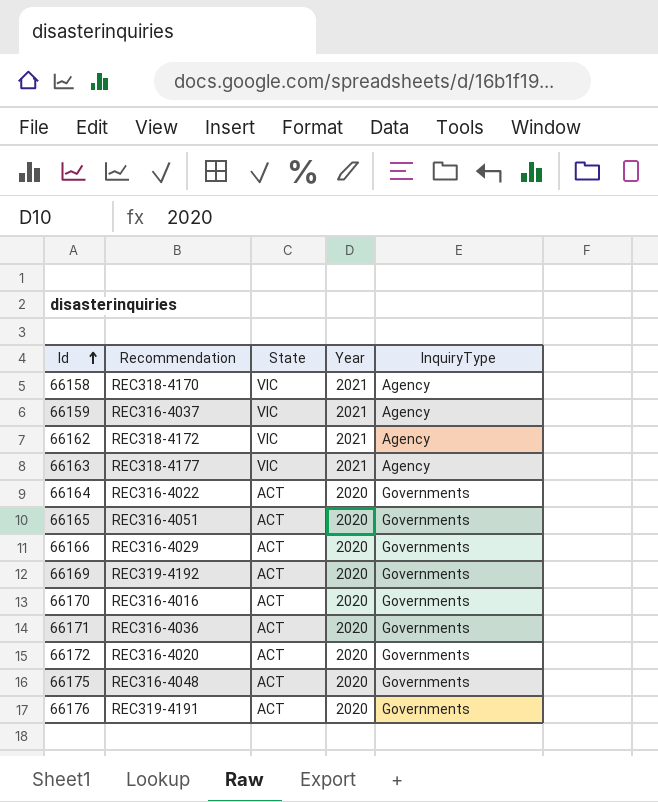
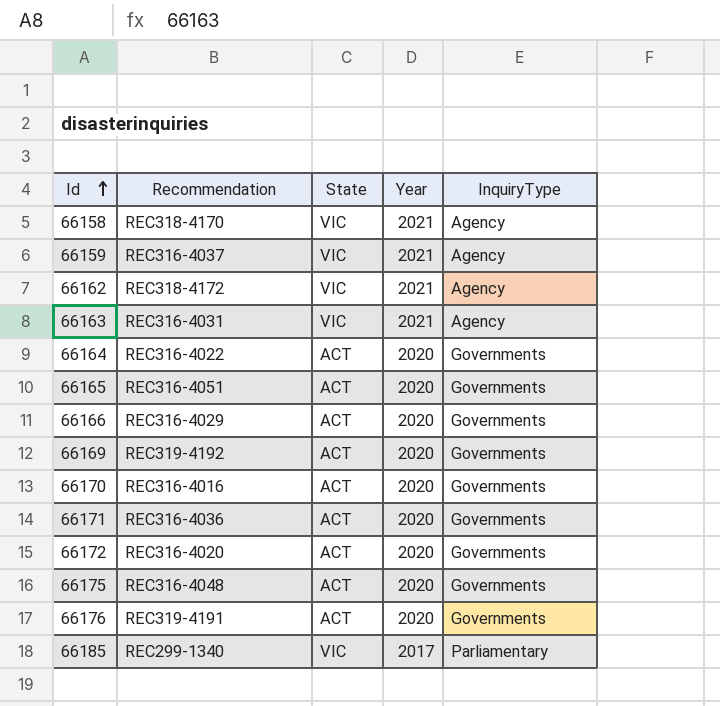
66163 | Recommendation: REC318-4177 -> REC316-4031
row 66185: none -> REC299-1340 | VIC | 2017 | Parliamentary

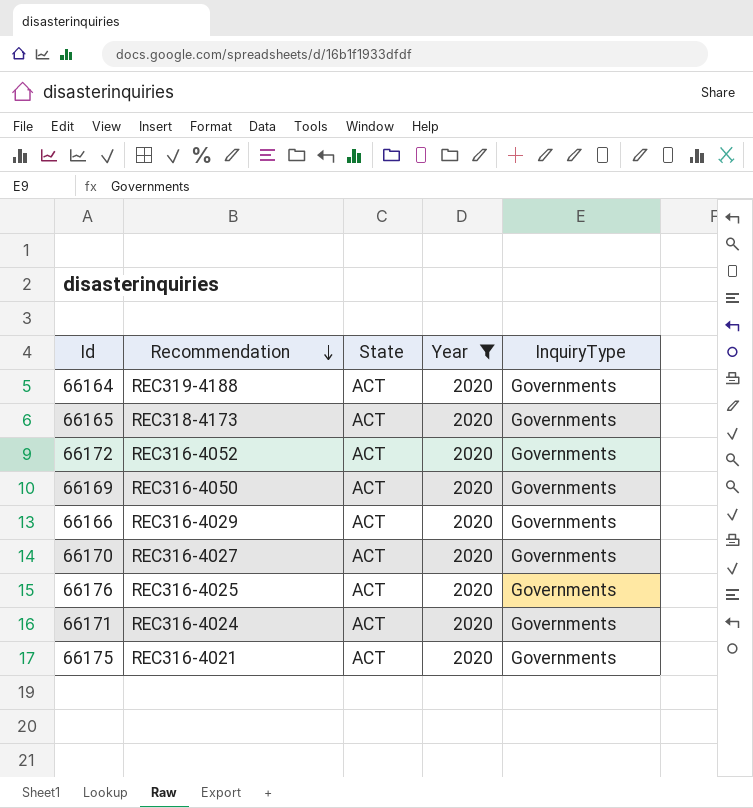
filter: none -> Year = 2020
row order: Id ascending -> Recommendation descending
66164 | Recommendation: REC316-4022 -> REC319-4188
66165 | Recommendation: REC316-4051 -> REC318-4173
66172 | Recommendation: REC316-4020 -> REC316-4052
66169 | Recommendation: REC319-4192 -> REC316-4050
66170 | Recommendation: REC316-4016 -> REC316-4027
66176 | Recommendation: REC319-4191 -> REC316-4025
66171 | Recommendation: REC316-4036 -> REC316-4024
66175 | Recommendation: REC316-4048 -> REC316-4021

